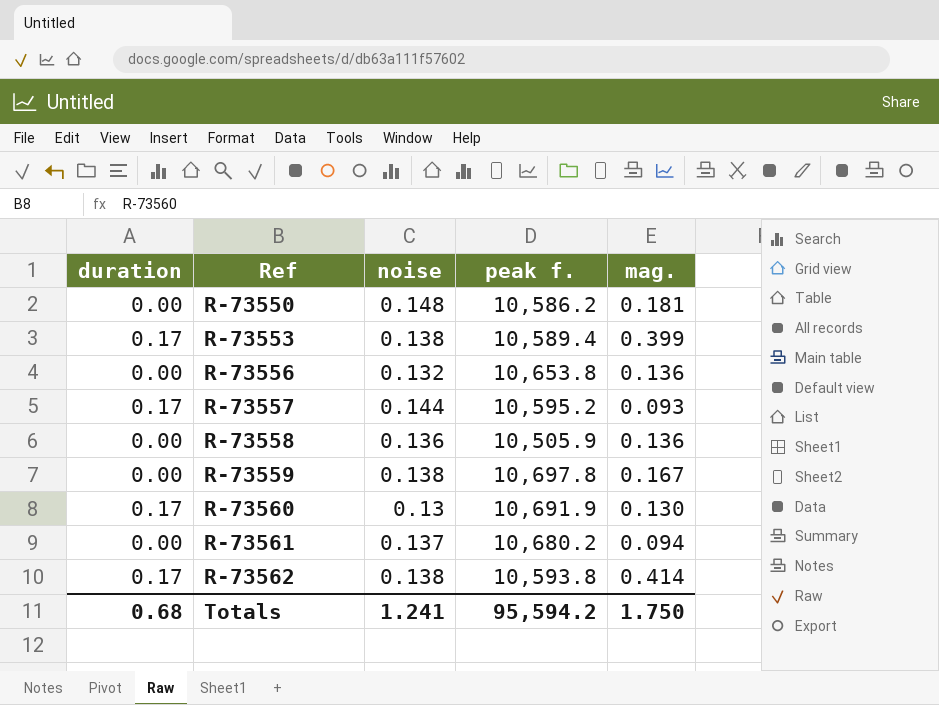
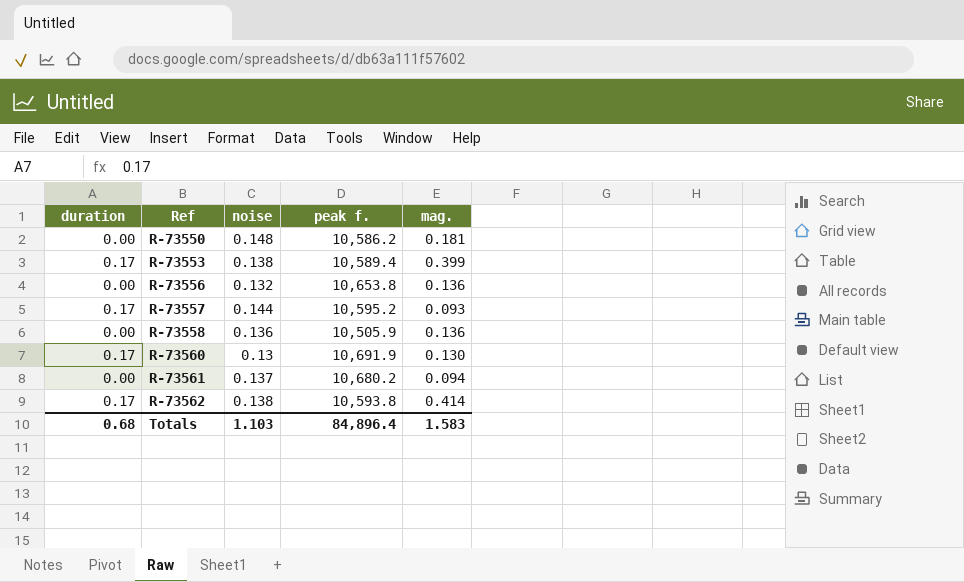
row R-73559: 0.00 | 0.138 | 10,697.8 | 0.167 -> none
Totals | noise: 1.241 -> 1.103
Totals | peak f.: 95,594.2 -> 84,896.4
Totals | mag.: 1.750 -> 1.583

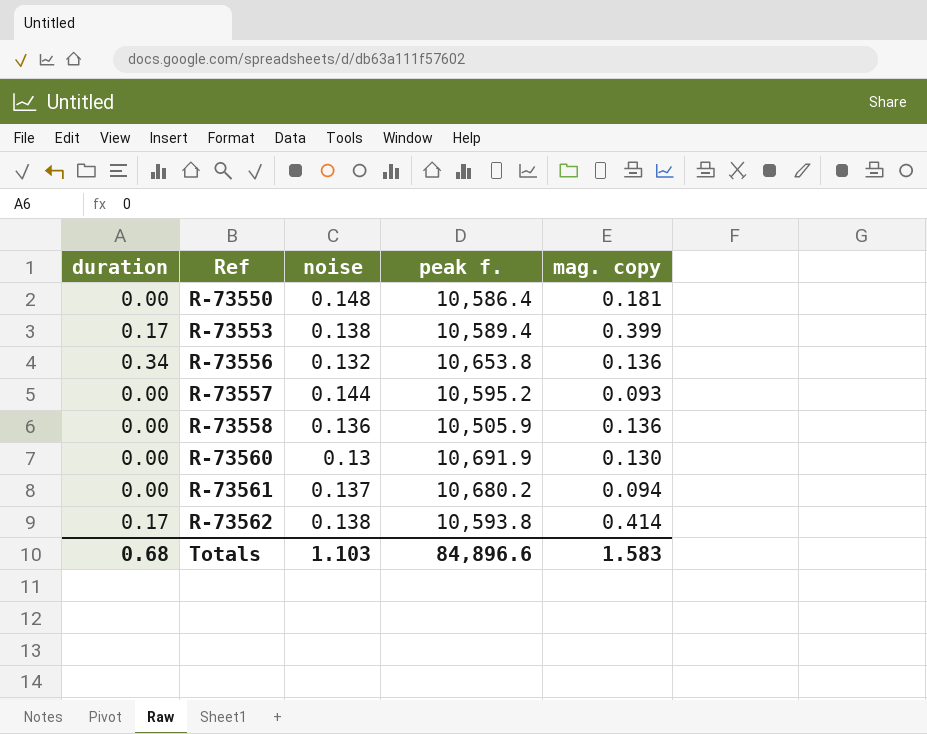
column name: mag. -> mag. copy
R-73550 | peak f.: 10,586.2 -> 10,586.4
R-73556 | duration: 0.00 -> 0.34
R-73557 | duration: 0.17 -> 0.00
R-73560 | duration: 0.17 -> 0.00
Totals | peak f.: 84,896.4 -> 84,896.6

